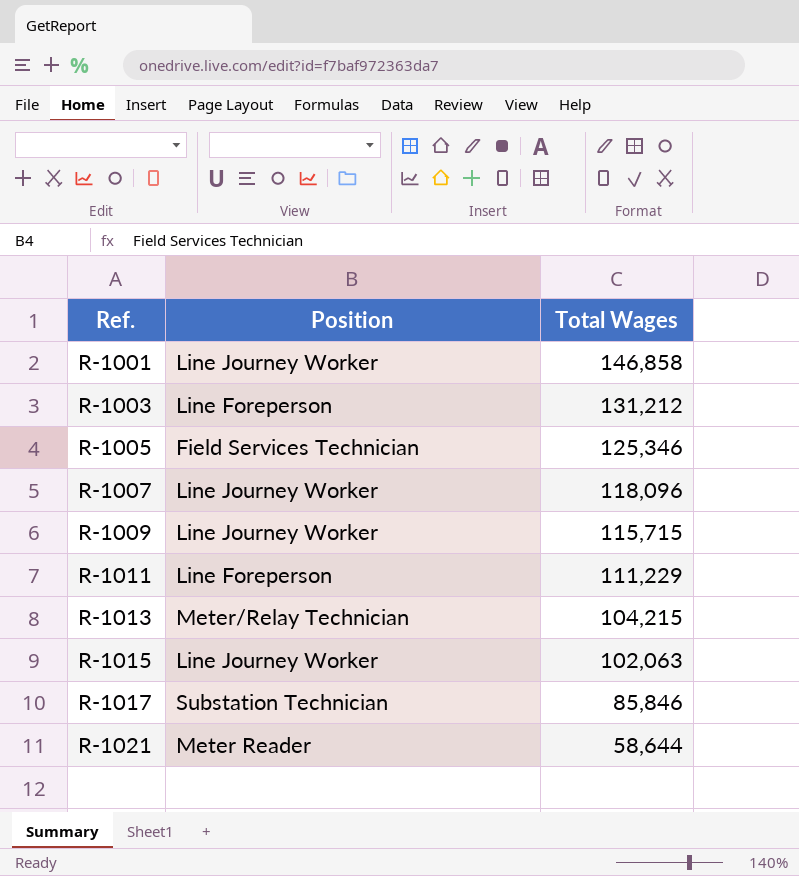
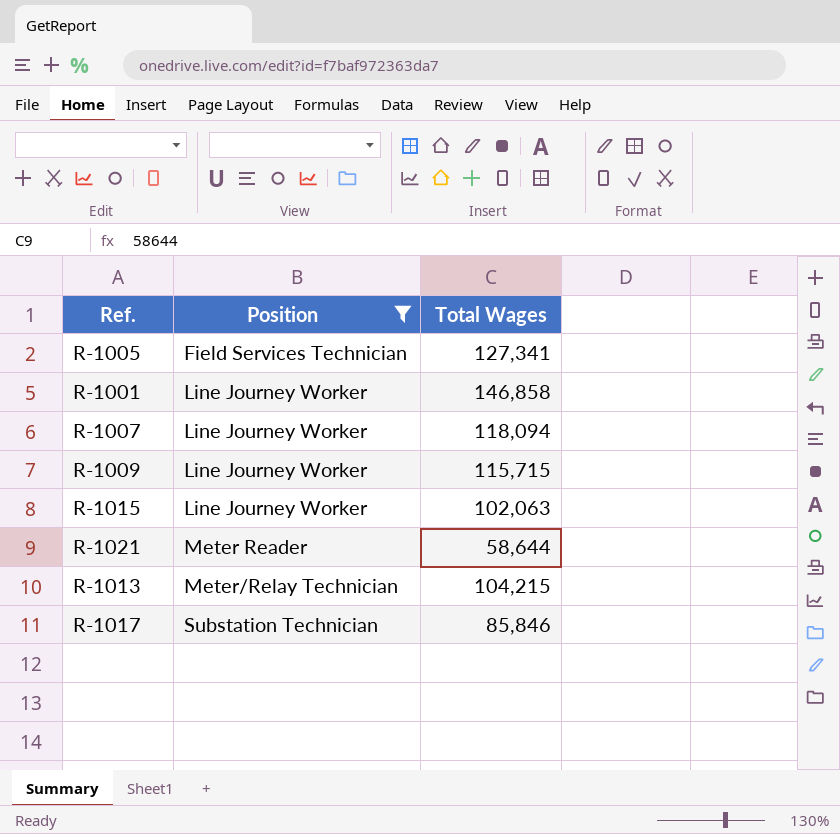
filter: none -> Position != Line Foreperson
row order: Ref. ascending -> Position ascending
R-1005 | Total Wages: 125,346 -> 127,341
R-1007 | Total Wages: 118,096 -> 118,094

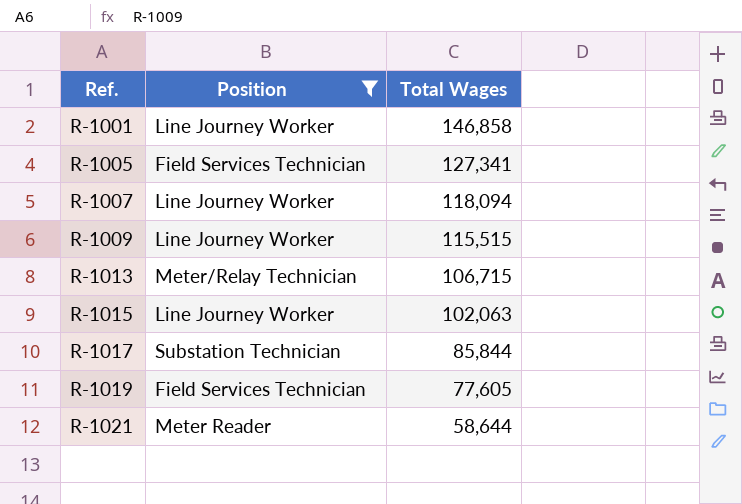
row order: Position ascending -> Ref. ascending
R-1009 | Total Wages: 115,715 -> 115,515
R-1013 | Total Wages: 104,215 -> 106,715
R-1017 | Total Wages: 85,846 -> 85,844
row R-1019: none -> Field Services Technician | 77,605

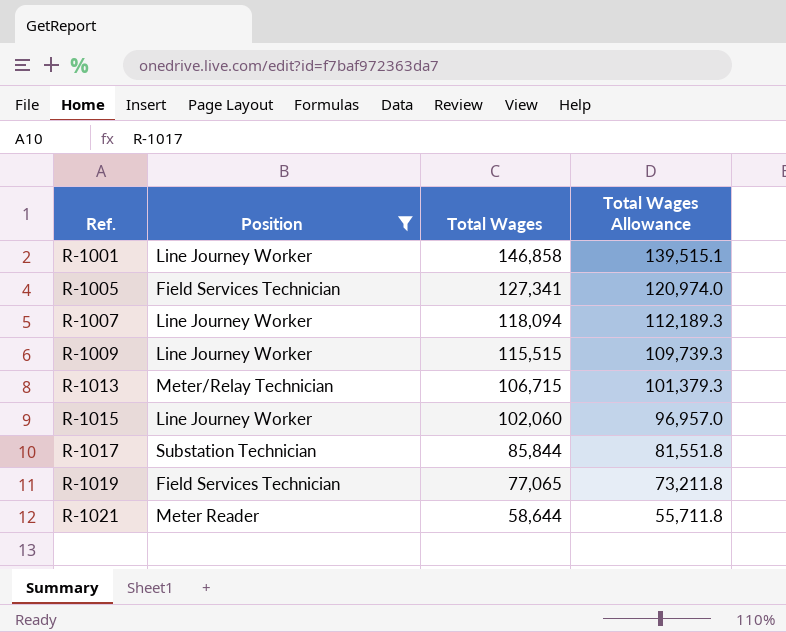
column Total Wages Allowance | formula: none -> [Total Wages] * 0.95
R-1015 | Total Wages: 102,063 -> 102,060
R-1019 | Total Wages: 77,605 -> 77,065

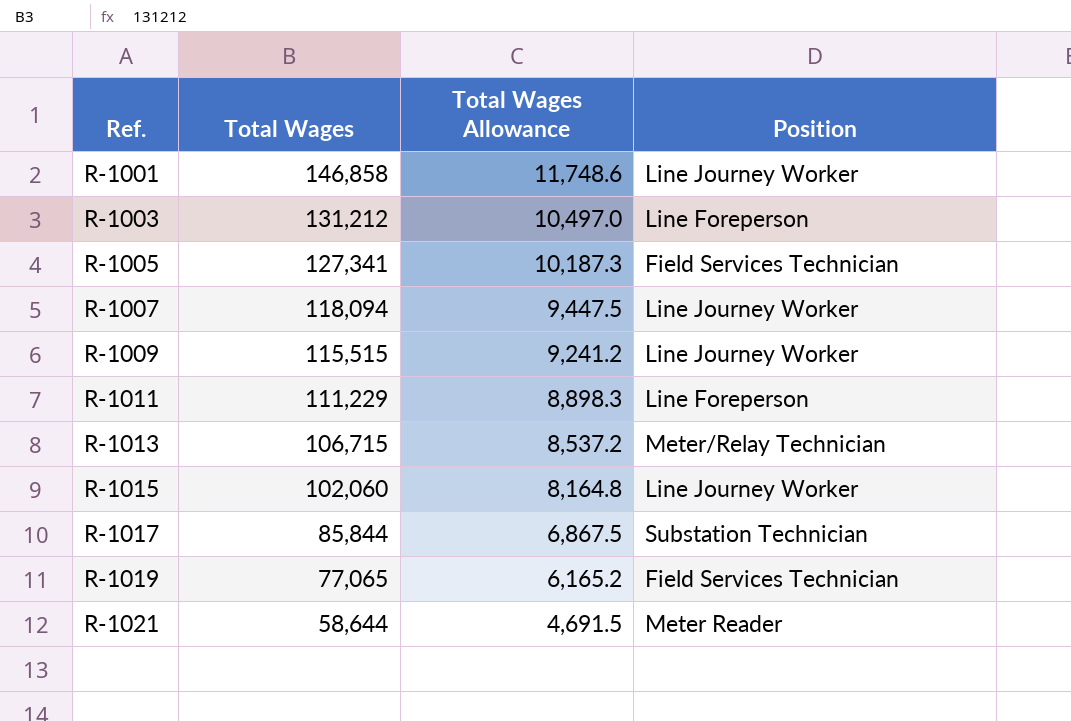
filter: Position != Line Foreperson -> none
column Total Wages Allowance | formula: [Total Wages] * 0.95 -> [Total Wages] * 0.08
column Position | position: 2 -> 4

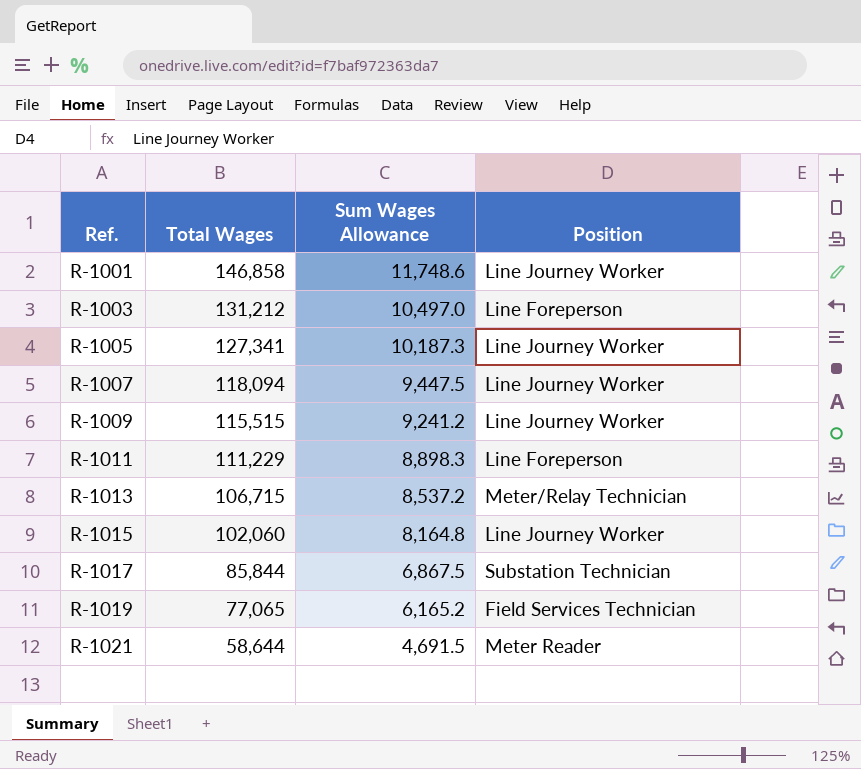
column name: Total Wages Allowance -> Sum Wages Allowance
R-1005 | Position: Field Services Technician -> Line Journey Worker

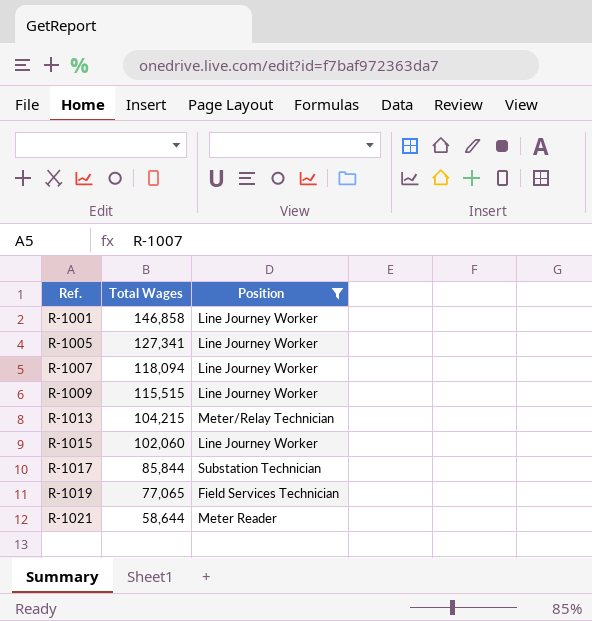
filter: none -> Position != Line Foreperson
column Sum Wages Allowance | formula: [Total Wages] * 0.08 -> none
R-1013 | Total Wages: 106,715 -> 104,215

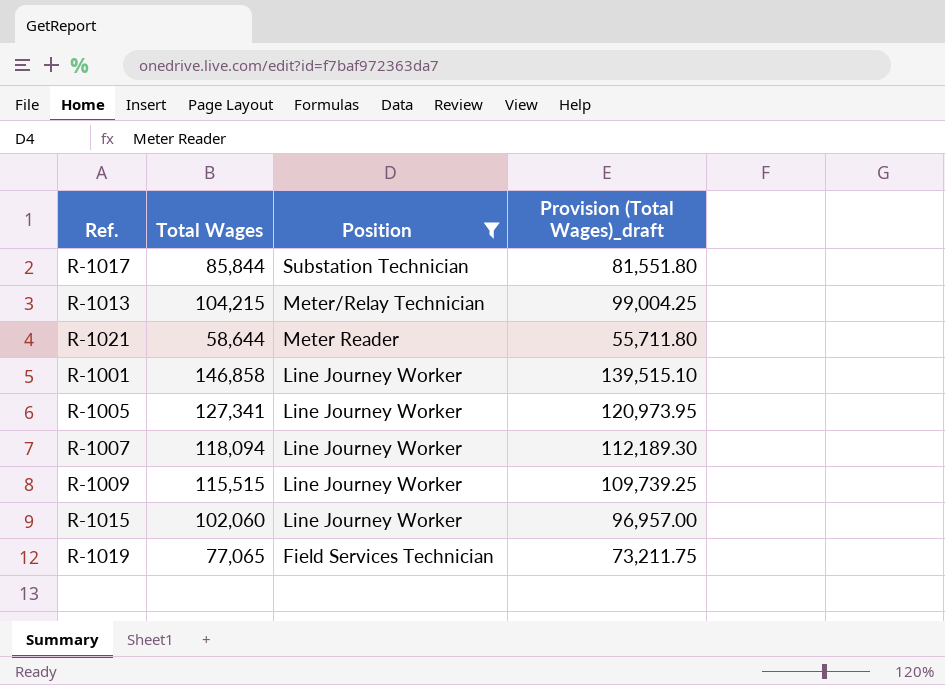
row order: Ref. ascending -> Position descending
column Provision (Total Wages)_draft | formula: none -> [Total Wages] * 0.95

